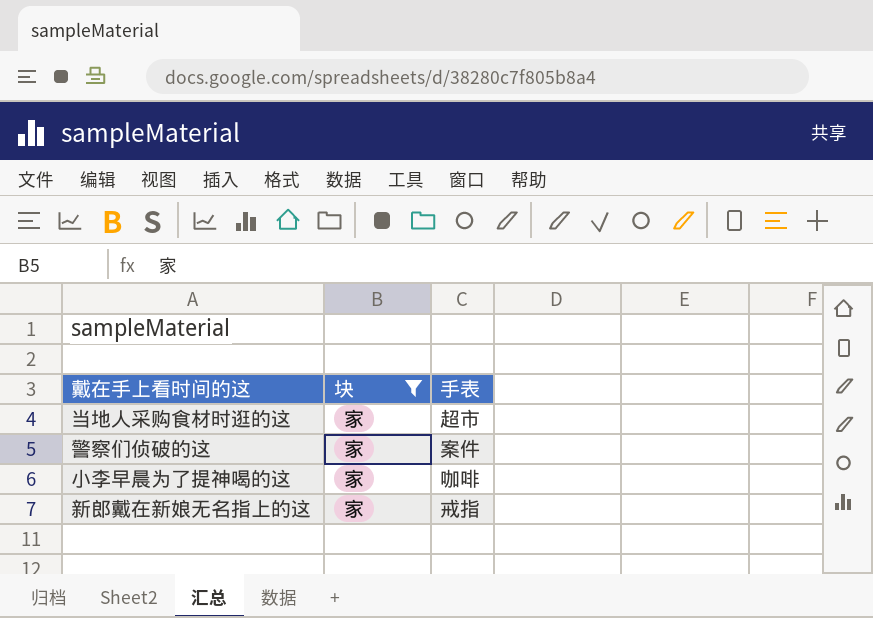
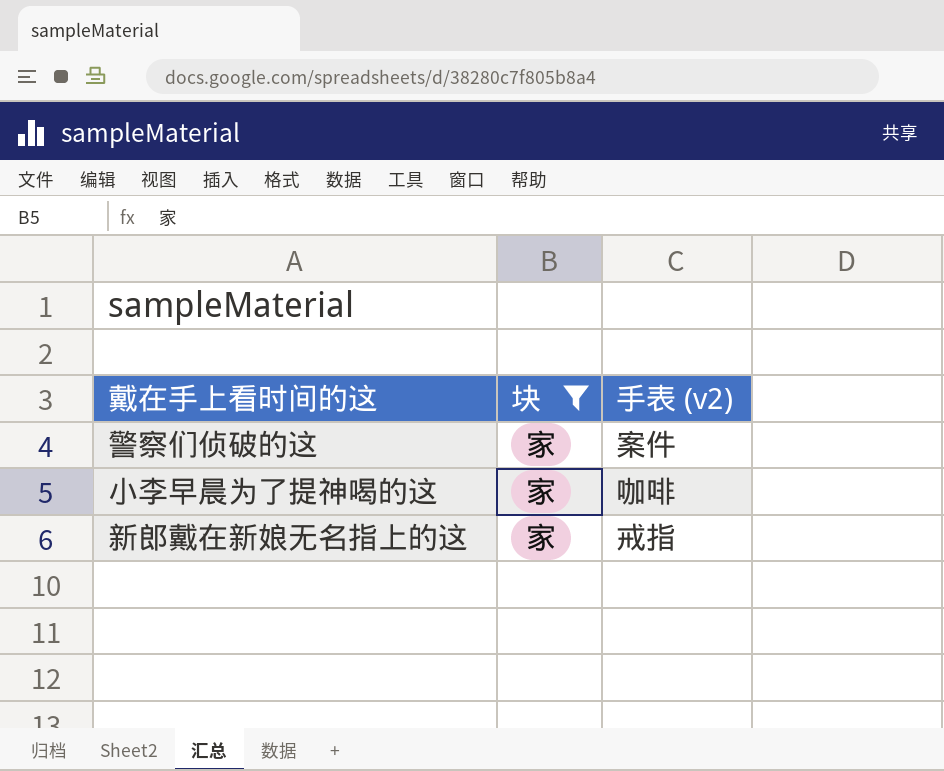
column name: 手表 -> 手表 (v2)
row 当地人采购食材时逛的这: 家 | 超市 -> none

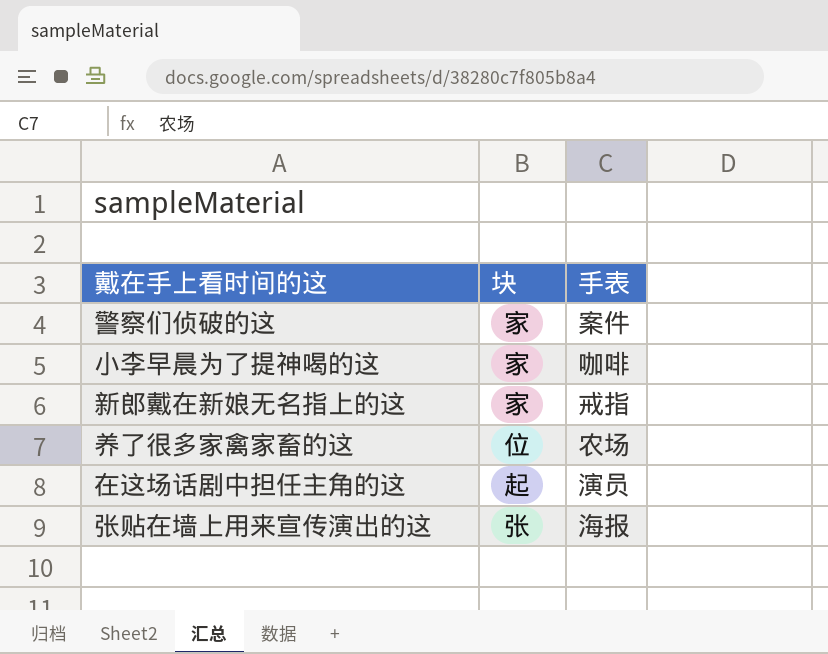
filter: 块 = 家 -> none
column name: 手表 (v2) -> 手表

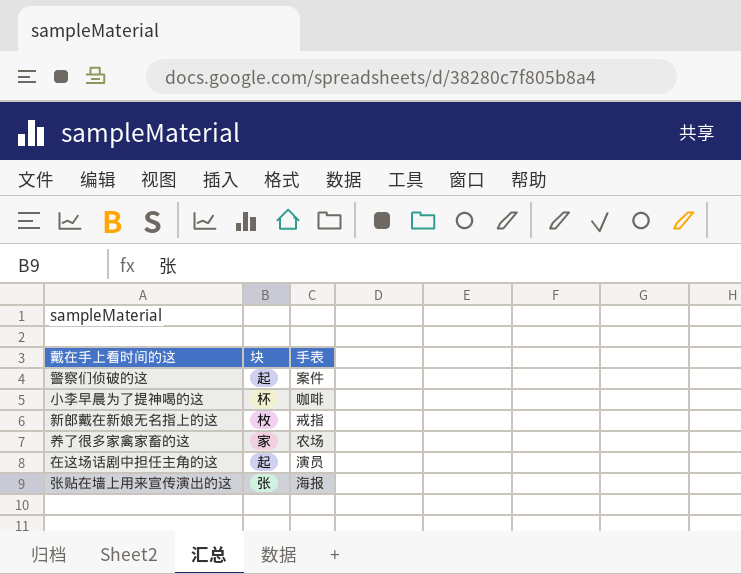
警察们侦破的这 | 块: 家 -> 起
小李早晨为了提神喝的这 | 块: 家 -> 杯
新郎戴在新娘无名指上的这 | 块: 家 -> 枚
养了很多家禽家畜的这 | 块: 位 -> 家

